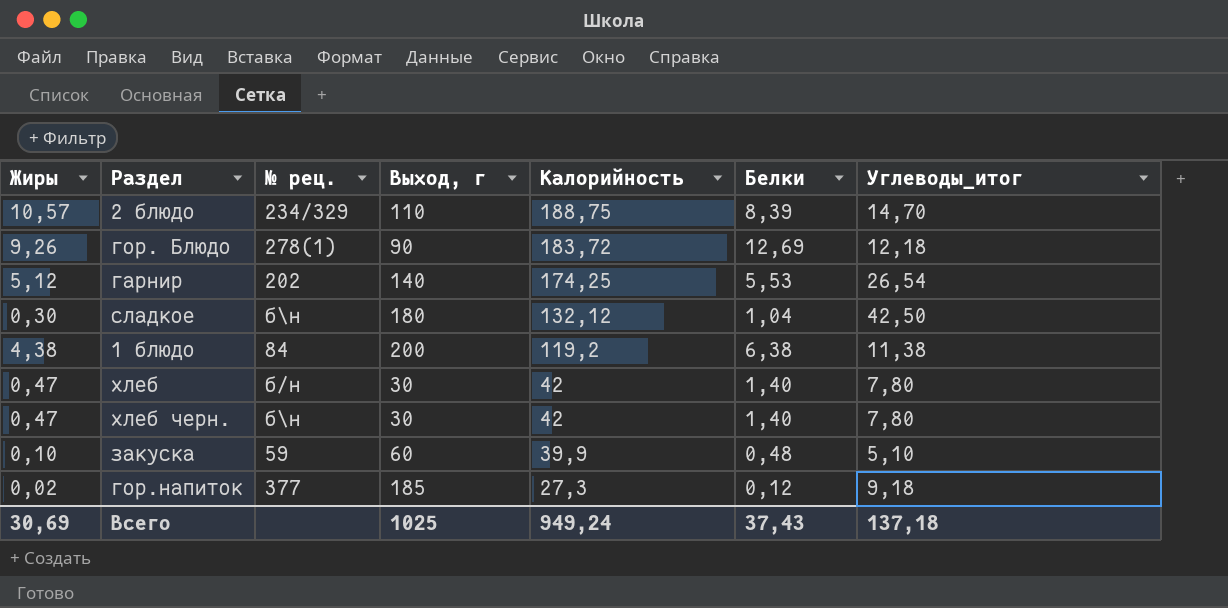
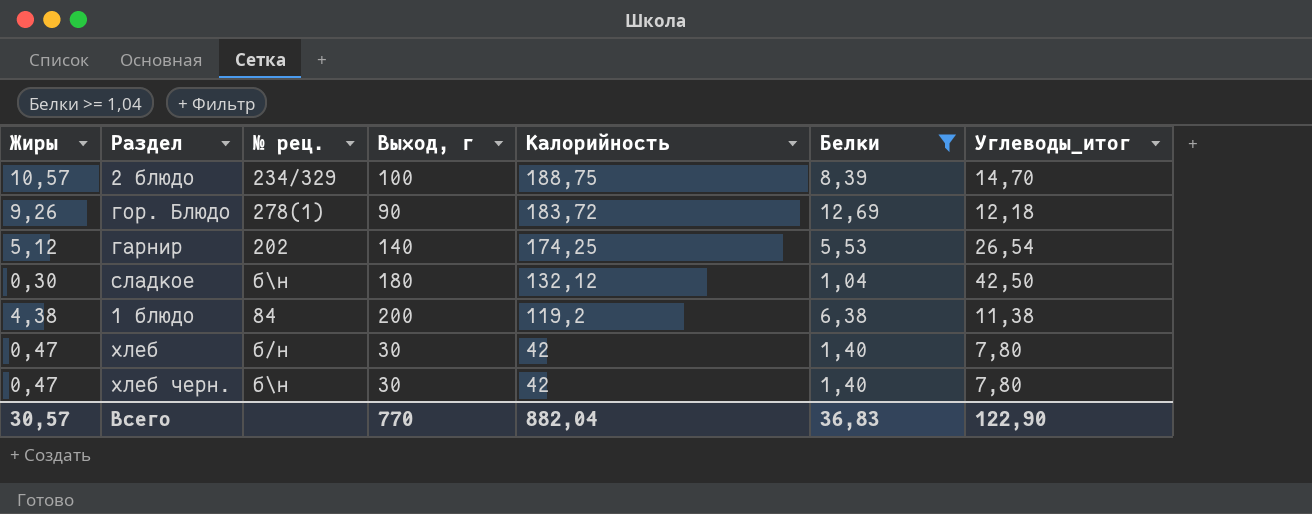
filter: none -> Белки >= 1,04
2 блюдо | Выход, г: 110 -> 100
Всего | Жиры: 30,69 -> 30,57
Всего | Выход, г: 1025 -> 770
Всего | Калорийность: 949,24 -> 882,04
Всего | Белки: 37,43 -> 36,83
Всего | Углеводы_итог: 137,18 -> 122,90

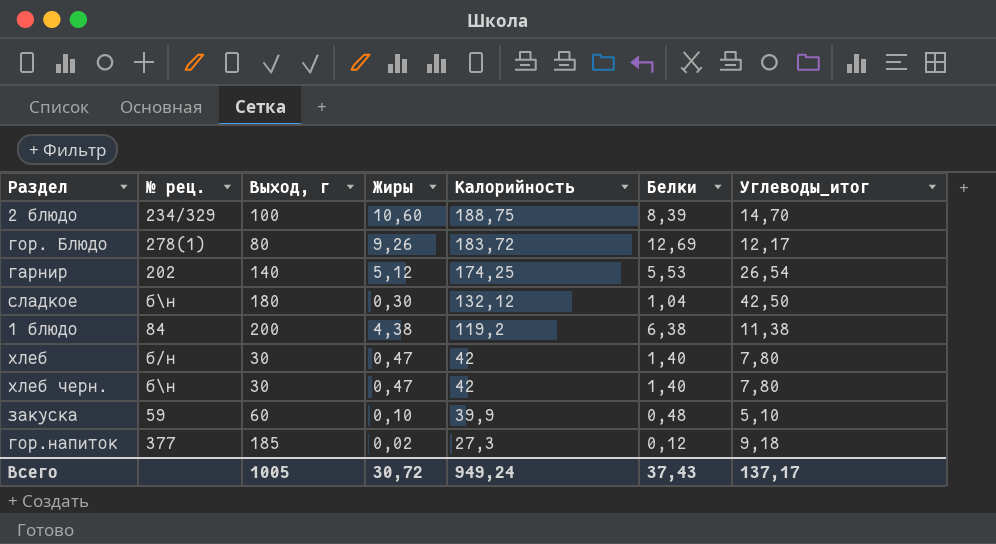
filter: Белки >= 1,04 -> none
column Жиры | position: 1 -> 4
2 блюдо | Жиры: 10,57 -> 10,60
гор. Блюдо | Выход, г: 90 -> 80
гор. Блюдо | Углеводы_итог: 12,18 -> 12,17
Всего | Выход, г: 770 -> 1005
Всего | Жиры: 30,57 -> 30,72
Всего | Калорийность: 882,04 -> 949,24
Всего | Белки: 36,83 -> 37,43
Всего | Углеводы_итог: 122,90 -> 137,17

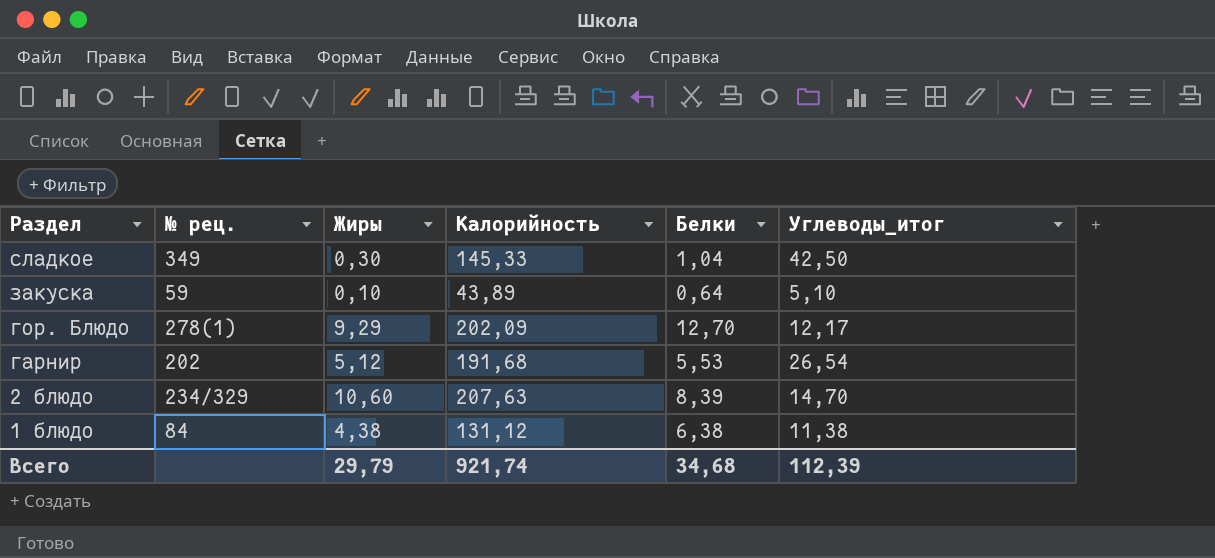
row order: Калорийность descending -> Раздел descending
column Выход, г | position: 3 -> none
row хлеб: б/н | 30 | 0,47 | 42 | 1,40 | 7,80 -> none
row хлеб черн.: б\н | 30 | 0,47 | 42 | 1,40 | 7,80 -> none
row гор.напиток: 377 | 185 | 0,02 | 27,3 | 0,12 | 9,18 -> none
сладкое | № рец.: б\н -> 349
сладкое | Калорийность: 132,12 -> 145,33
закуска | Калорийность: 39,9 -> 43,89
закуска | Белки: 0,48 -> 0,64
гор. Блюдо | Жиры: 9,26 -> 9,29
гор. Блюдо | Калорийность: 183,72 -> 202,09
гор. Блюдо | Белки: 12,69 -> 12,70
гарнир | Калорийность: 174,25 -> 191,68
2 блюдо | Калорийность: 188,75 -> 207,63
1 блюдо | Калорийность: 119,2 -> 131,12
Всего | Жиры: 30,72 -> 29,79
Всего | Калорийность: 949,24 -> 921,74
Всего | Белки: 37,43 -> 34,68
Всего | Углеводы_итог: 137,17 -> 112,39

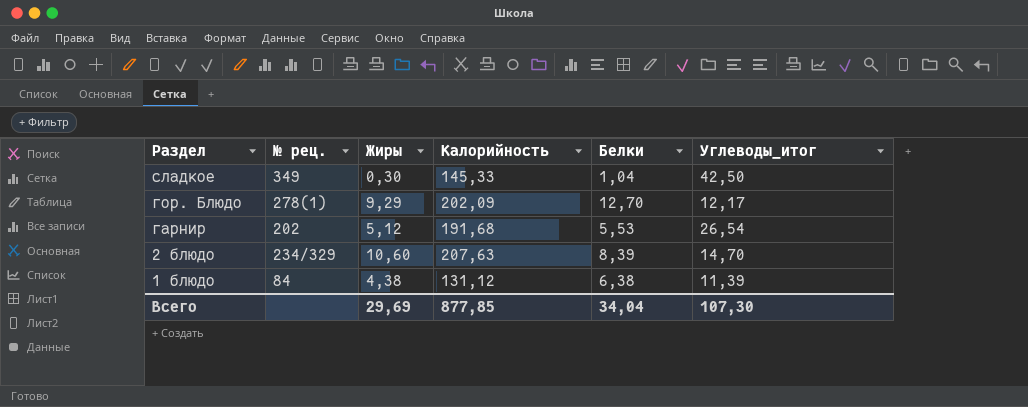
row закуска: 59 | 0,10 | 43,89 | 0,64 | 5,10 -> none
1 блюдо | Углеводы_итог: 11,38 -> 11,39
Всего | Жиры: 29,79 -> 29,69
Всего | Калорийность: 921,74 -> 877,85
Всего | Белки: 34,68 -> 34,04
Всего | Углеводы_итог: 112,39 -> 107,30

